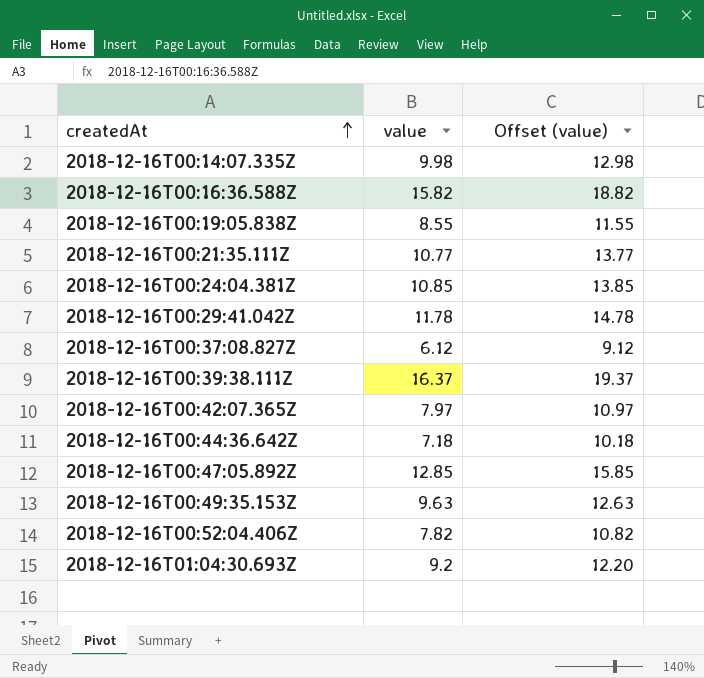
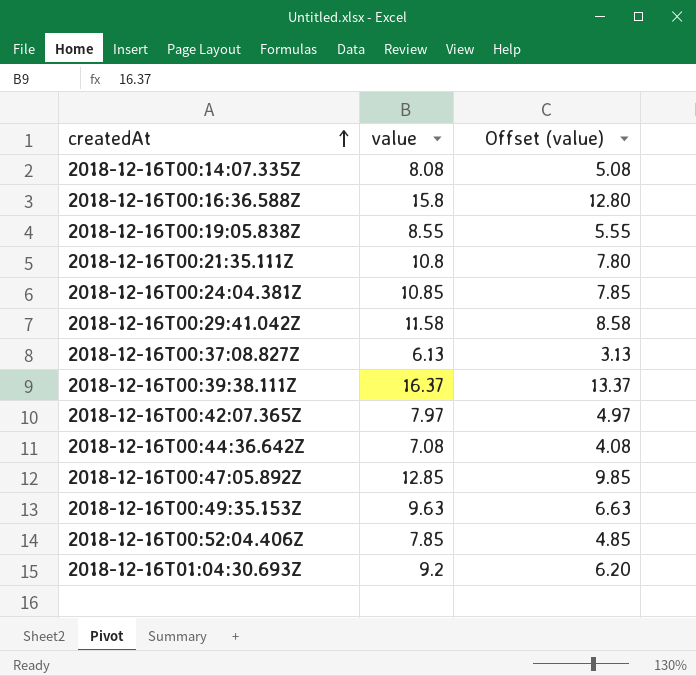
column Offset (value) | formula: [value] + 3 -> [value] - 3
2018-12-16T00:14:07.335Z | value: 9.98 -> 8.08
2018-12-16T00:16:36.588Z | value: 15.82 -> 15.8
2018-12-16T00:21:35.111Z | value: 10.77 -> 10.8
2018-12-16T00:29:41.042Z | value: 11.78 -> 11.58
2018-12-16T00:37:08.827Z | value: 6.12 -> 6.13
2018-12-16T00:44:36.642Z | value: 7.18 -> 7.08
2018-12-16T00:52:04.406Z | value: 7.82 -> 7.85

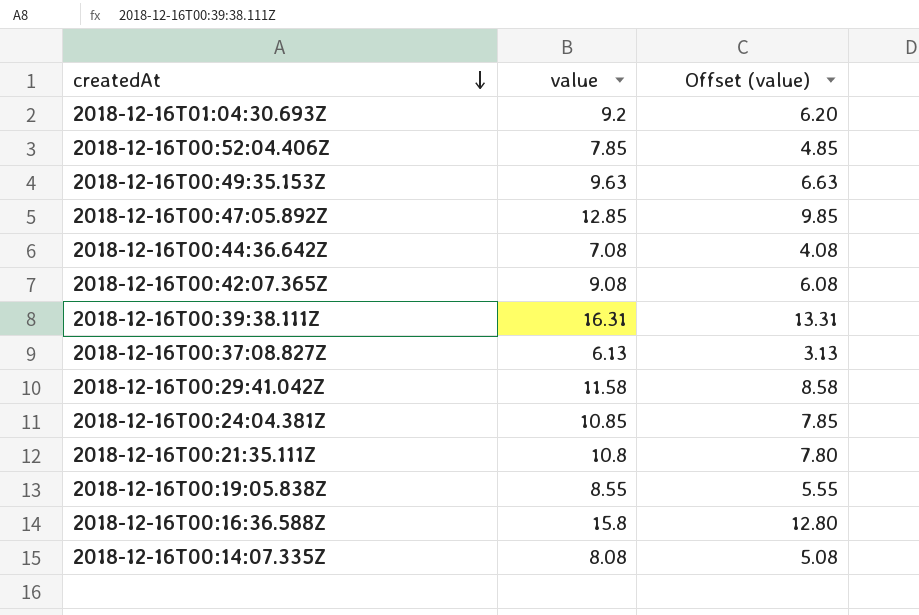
row order: createdAt ascending -> createdAt descending
2018-12-16T00:42:07.365Z | value: 7.97 -> 9.08
2018-12-16T00:42:07.365Z | Offset (value): 4.97 -> 6.08
2018-12-16T00:39:38.111Z | value: 16.37 -> 16.31
2018-12-16T00:39:38.111Z | Offset (value): 13.37 -> 13.31

